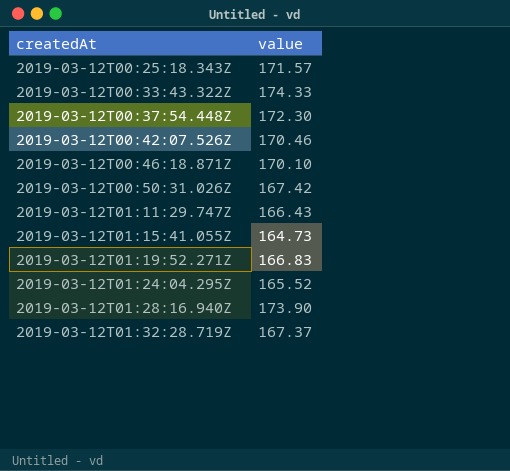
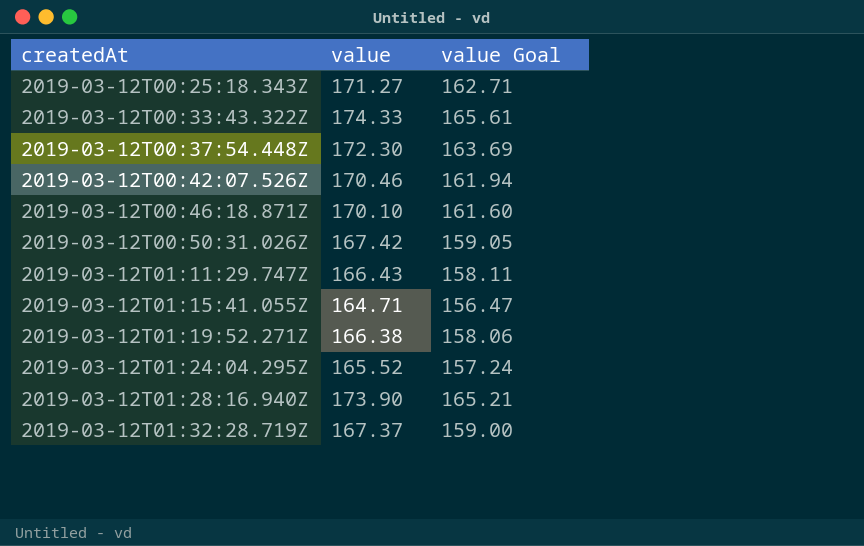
column value Goal | formula: none -> [value] * 0.95
2019-03-12T00:25:18.343Z | value: 171.57 -> 171.27
2019-03-12T01:15:41.055Z | value: 164.73 -> 164.71
2019-03-12T01:19:52.271Z | value: 166.83 -> 166.38

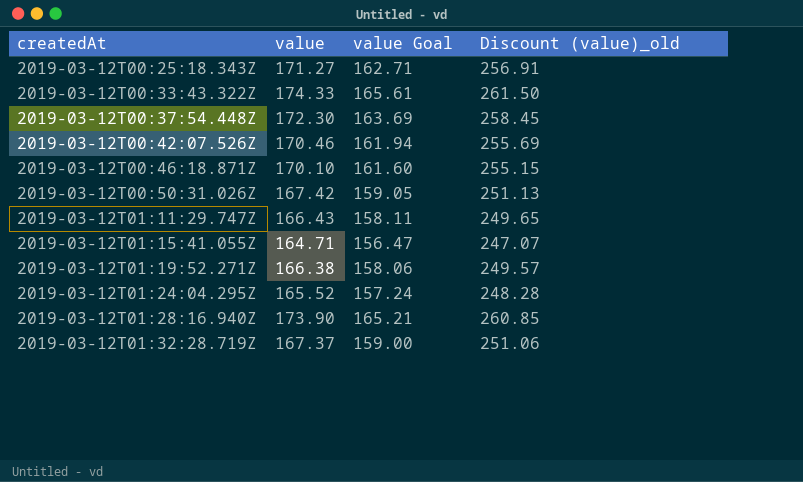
column Discount (value)_old | formula: none -> [value] * 1.5

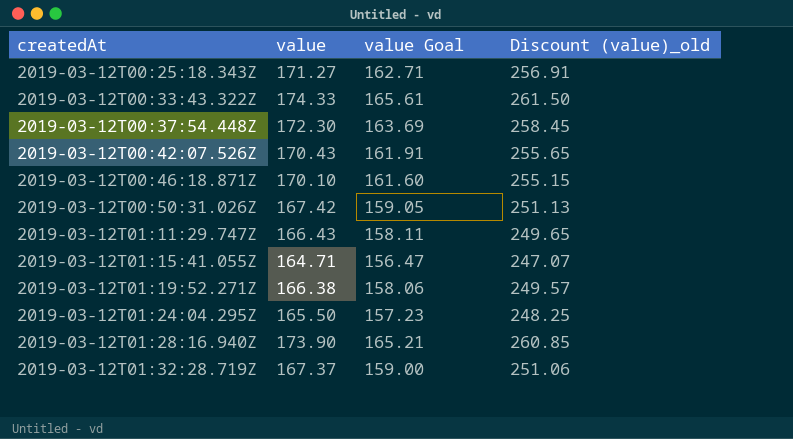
2019-03-12T00:42:07.526Z | value: 170.46 -> 170.43
2019-03-12T00:42:07.526Z | value Goal: 161.94 -> 161.91
2019-03-12T00:42:07.526Z | Discount (value)_old: 255.69 -> 255.65
2019-03-12T01:24:04.295Z | value: 165.52 -> 165.50
2019-03-12T01:24:04.295Z | value Goal: 157.24 -> 157.23
2019-03-12T01:24:04.295Z | Discount (value)_old: 248.28 -> 248.25

